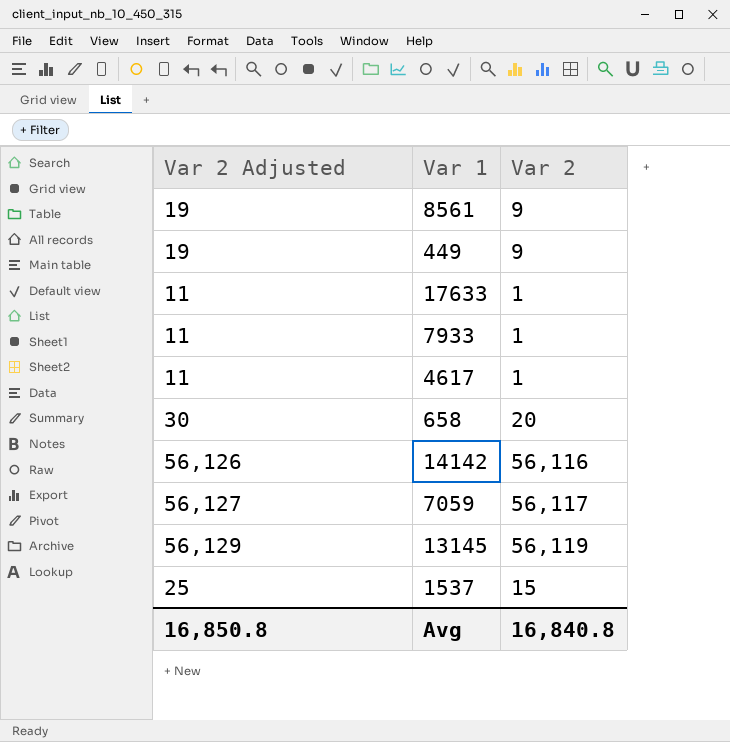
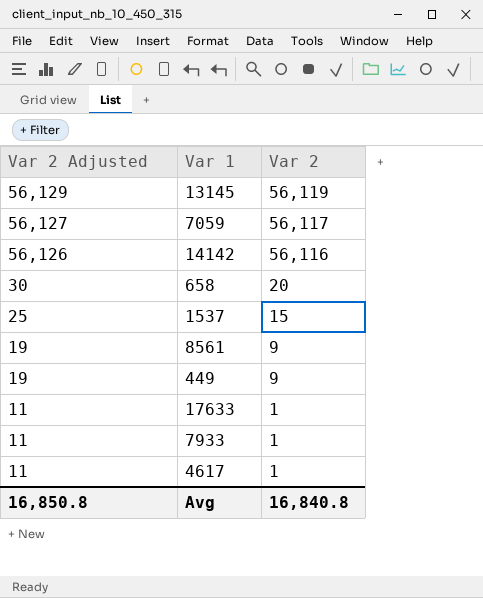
row order: none -> Var 2 Adjusted descending

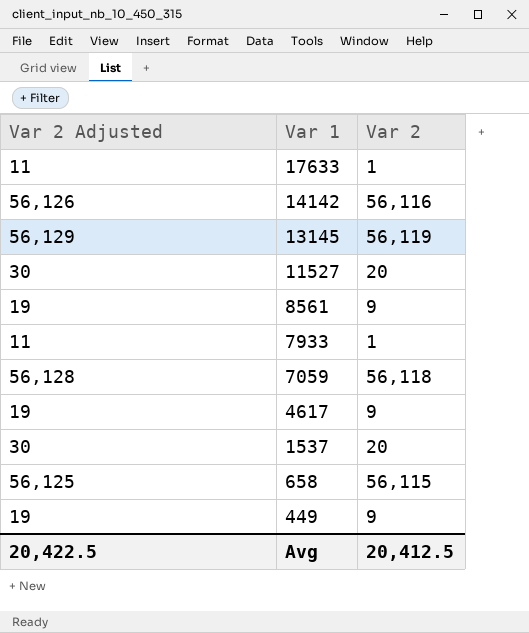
row order: Var 2 Adjusted descending -> Var 1 descending
row 11527: none -> 30 | 20
7059 | Var 2 Adjusted: 56,127 -> 56,128
7059 | Var 2: 56,117 -> 56,118
4617 | Var 2 Adjusted: 11 -> 19
4617 | Var 2: 1 -> 9
1537 | Var 2 Adjusted: 25 -> 30
1537 | Var 2: 15 -> 20
658 | Var 2 Adjusted: 30 -> 56,125
658 | Var 2: 20 -> 56,115
Avg | Var 2 Adjusted: 16,850.8 -> 20,422.5
Avg | Var 2: 16,840.8 -> 20,412.5

